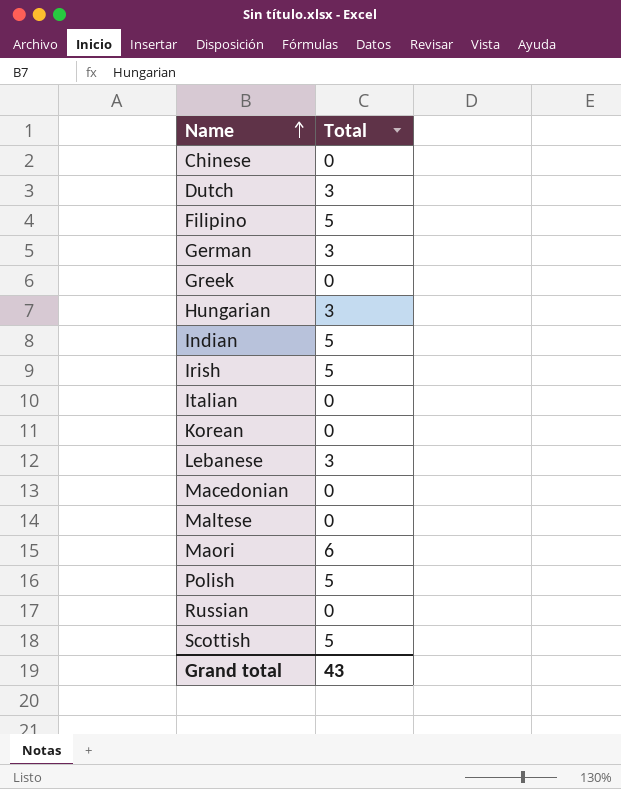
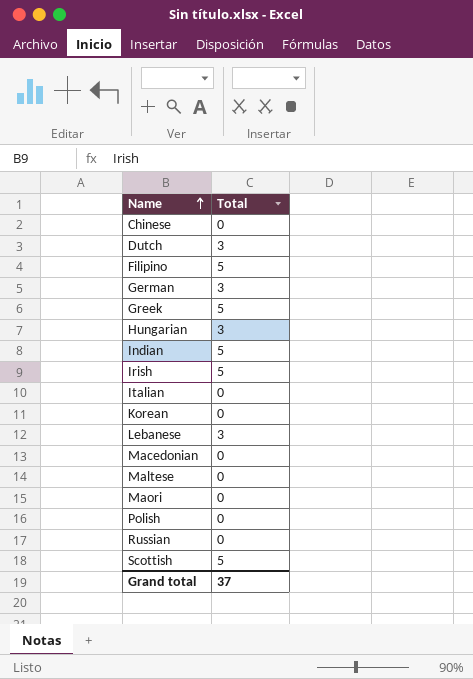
Greek | Total: 0 -> 5
Maori | Total: 6 -> 0
Polish | Total: 5 -> 0
Grand total | Total: 43 -> 37

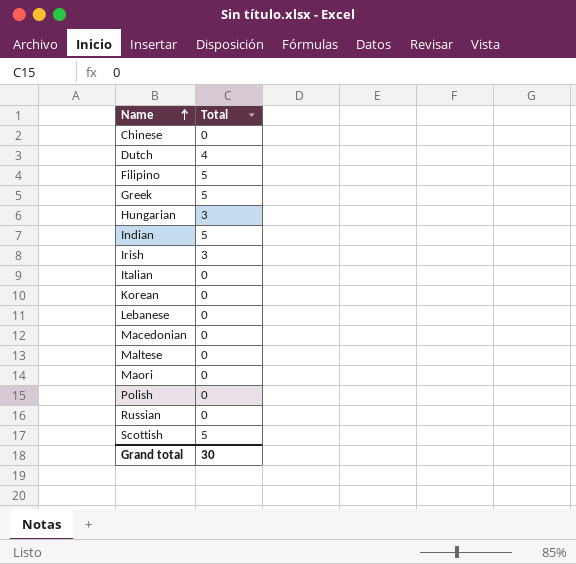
row German: 3 -> none
Dutch | Total: 3 -> 4
Irish | Total: 5 -> 3
Lebanese | Total: 3 -> 0
Grand total | Total: 37 -> 30

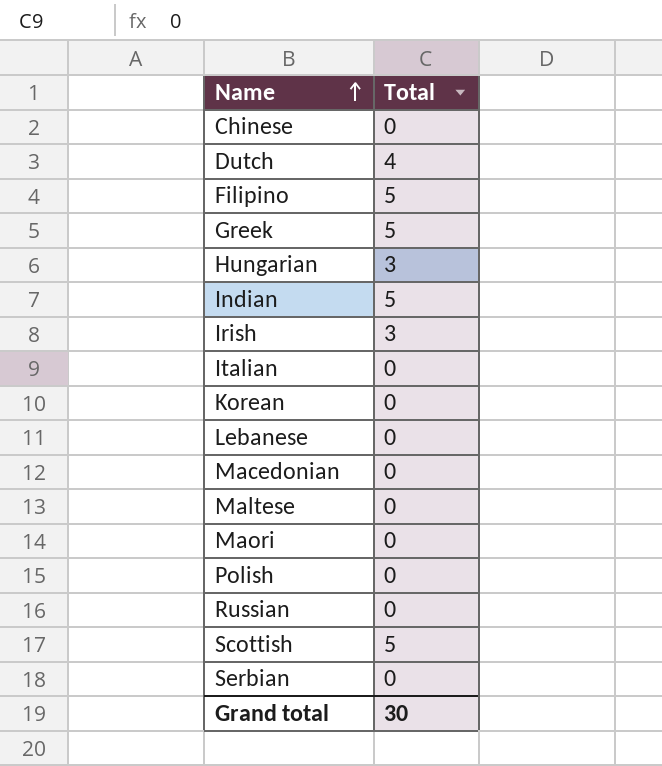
row Serbian: none -> 0

